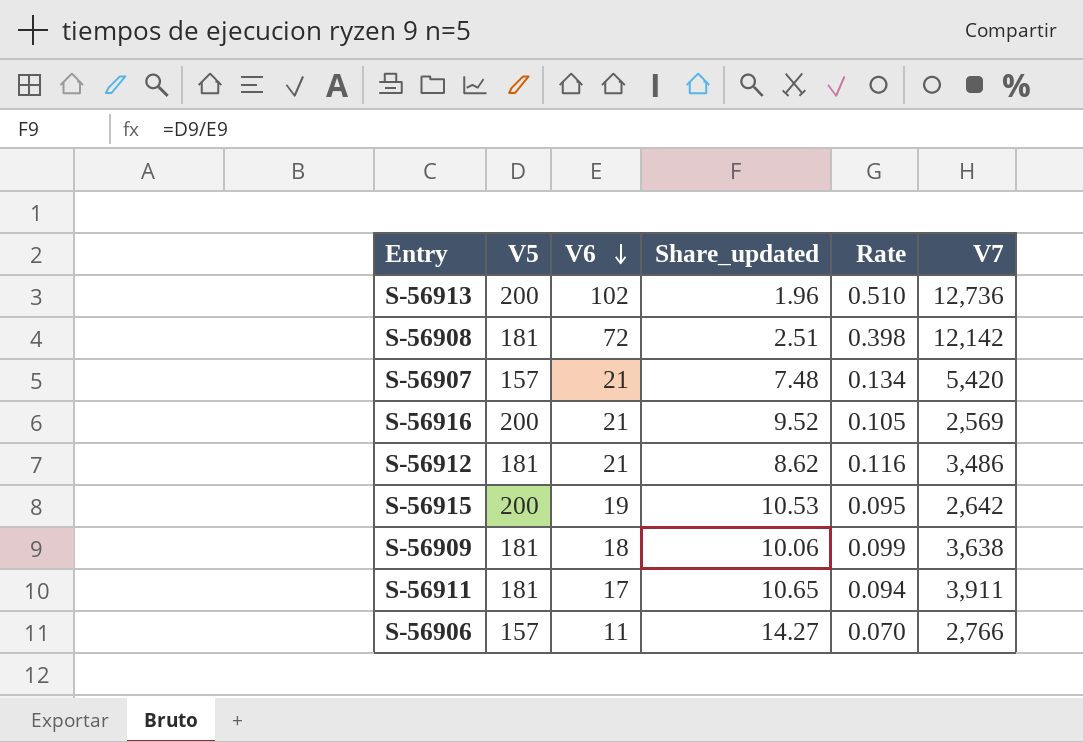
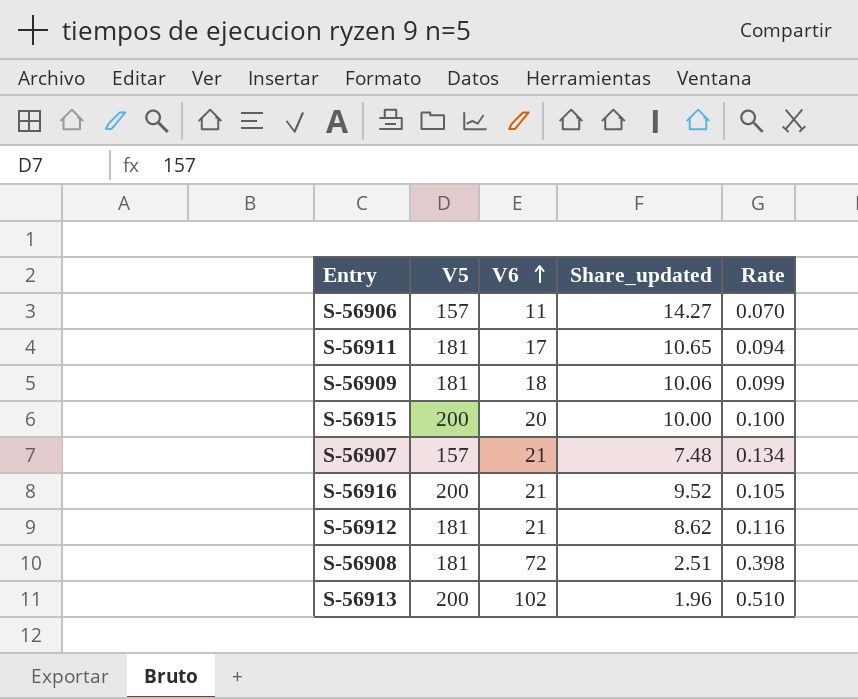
row order: V6 descending -> V6 ascending
column V7 | position: 6 -> none
S-56915 | V6: 19 -> 20
S-56915 | Share_updated: 10.53 -> 10.00
S-56915 | Rate: 0.095 -> 0.100

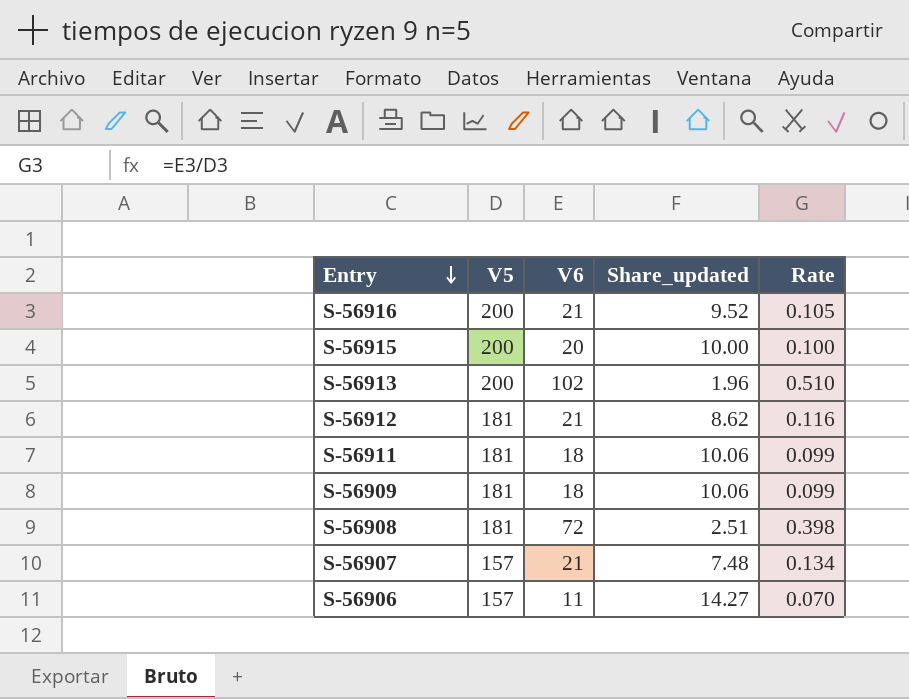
row order: V6 ascending -> Entry descending
S-56911 | V6: 17 -> 18
S-56911 | Share_updated: 10.65 -> 10.06
S-56911 | Rate: 0.094 -> 0.099

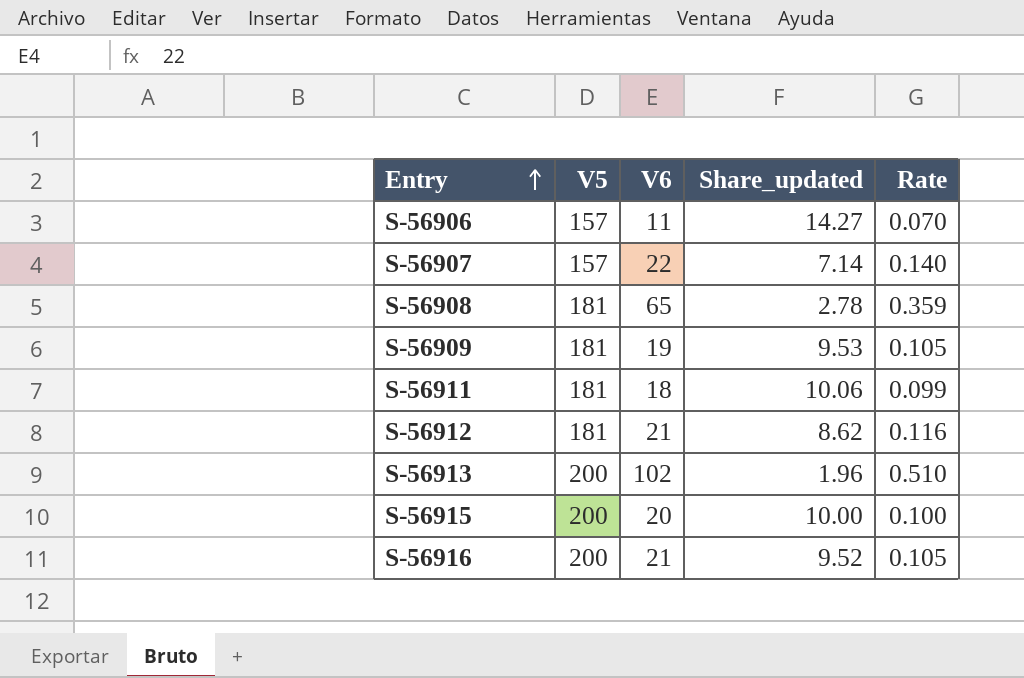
row order: Entry descending -> Entry ascending
S-56907 | V6: 21 -> 22
S-56907 | Share_updated: 7.48 -> 7.14
S-56907 | Rate: 0.134 -> 0.140
S-56908 | V6: 72 -> 65
S-56908 | Share_updated: 2.51 -> 2.78
S-56908 | Rate: 0.398 -> 0.359
S-56909 | V6: 18 -> 19
S-56909 | Share_updated: 10.06 -> 9.53
S-56909 | Rate: 0.099 -> 0.105

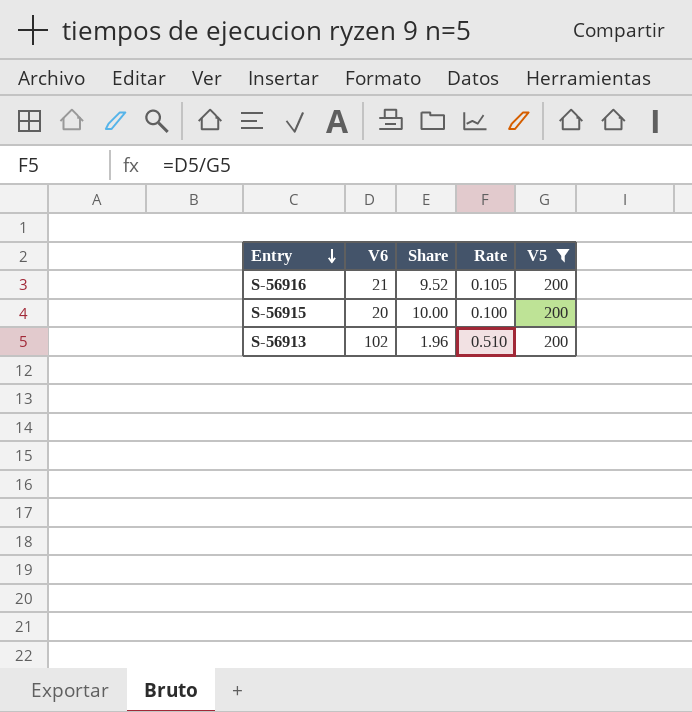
filter: none -> V5 = 200
row order: Entry ascending -> Entry descending
column name: Share_updated -> Share
column V5 | position: 2 -> 5

